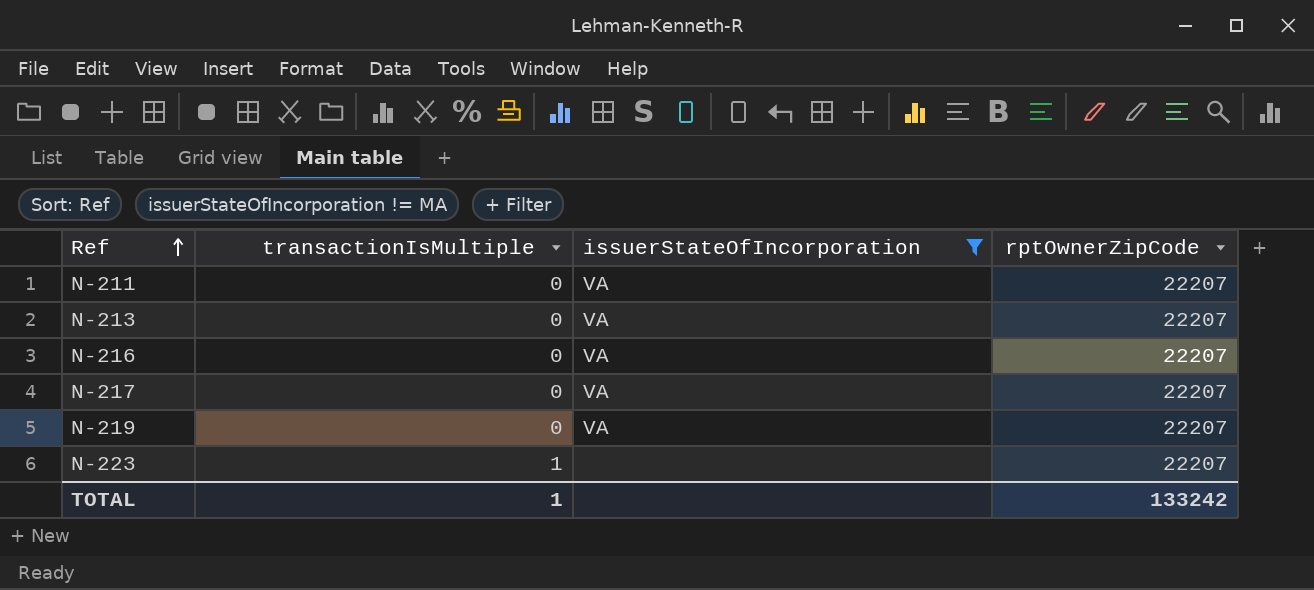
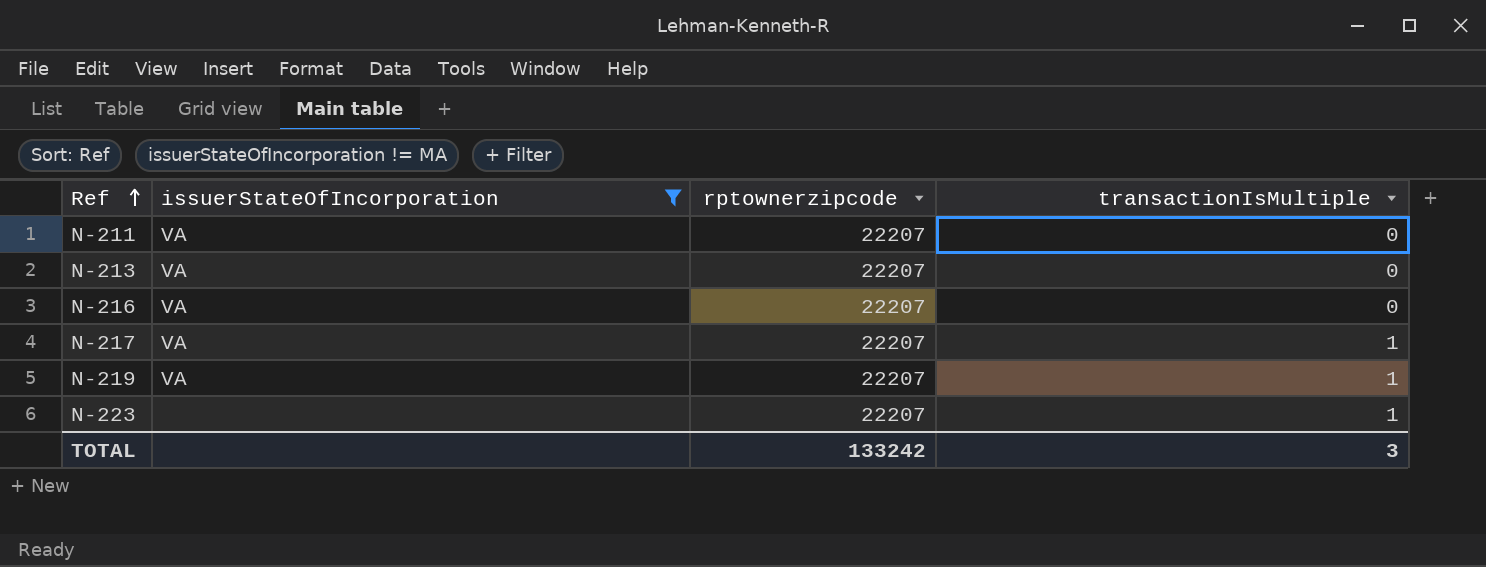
column name: rptOwnerZipCode -> rptownerzipcode
column transactionIsMultiple | position: 2 -> 4
N-217 | transactionIsMultiple: 0 -> 1
N-219 | transactionIsMultiple: 0 -> 1
TOTAL | transactionIsMultiple: 1 -> 3

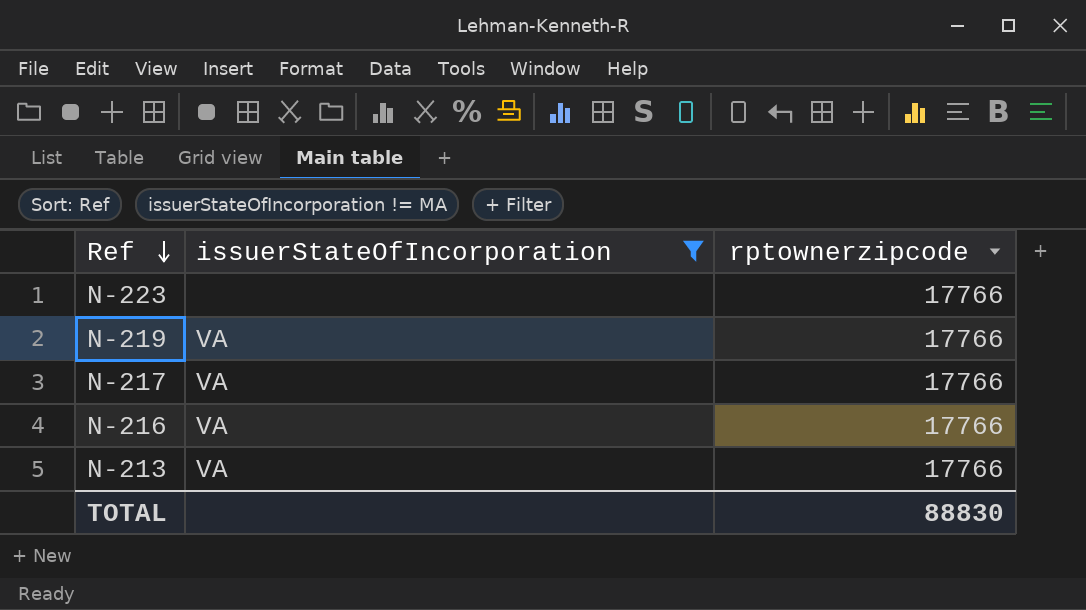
row order: Ref ascending -> Ref descending
column transactionIsMultiple | position: 4 -> none
row N-211: VA | 22207 | 0 -> none
N-223 | rptownerzipcode: 22207 -> 17766
N-219 | rptownerzipcode: 22207 -> 17766
N-217 | rptownerzipcode: 22207 -> 17766
N-216 | rptownerzipcode: 22207 -> 17766
N-213 | rptownerzipcode: 22207 -> 17766
TOTAL | rptownerzipcode: 133242 -> 88830

